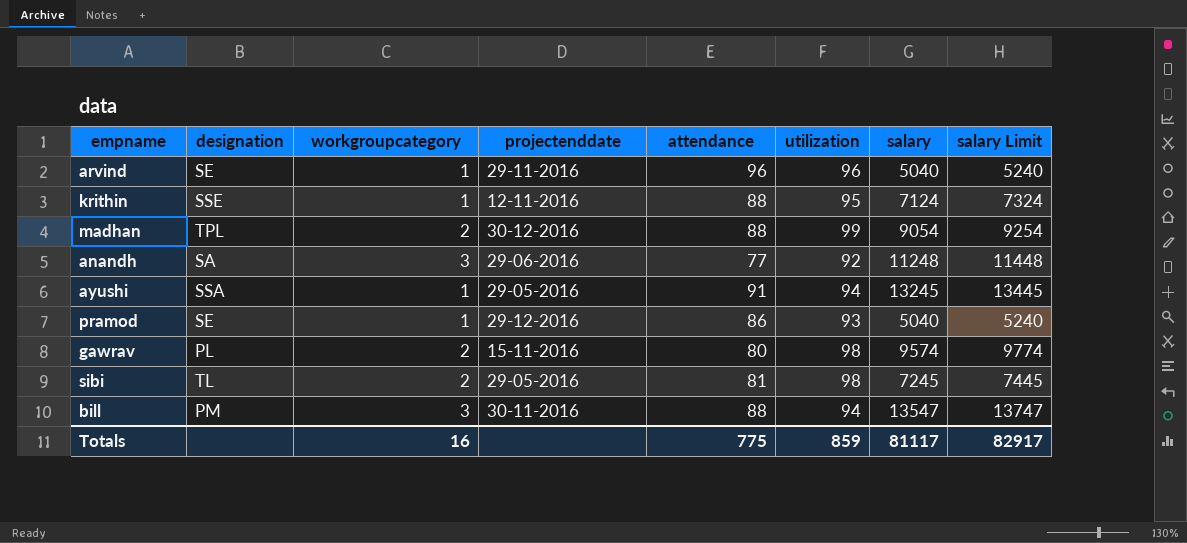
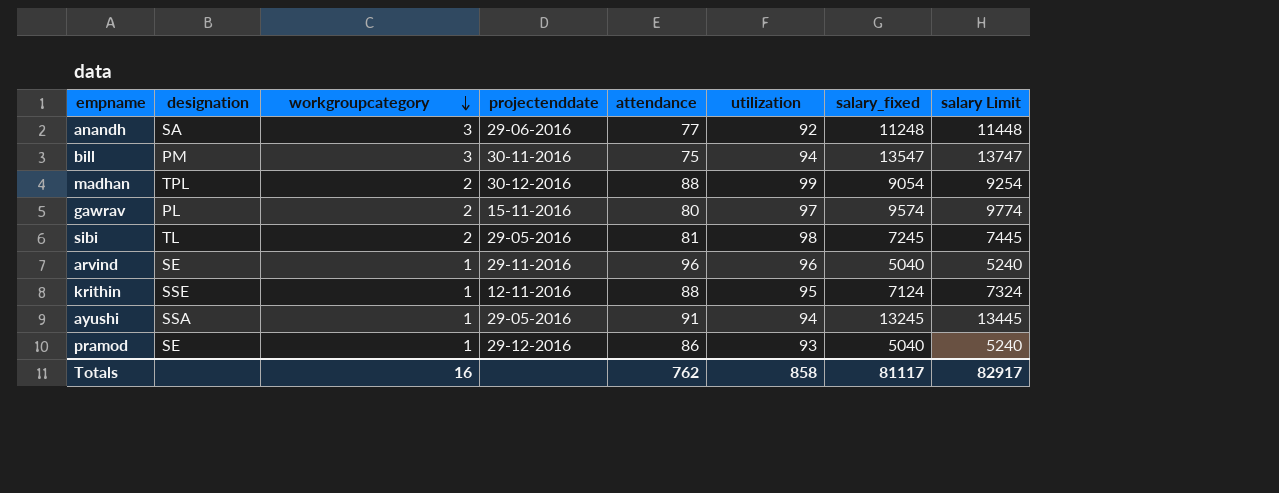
row order: none -> workgroupcategory descending
column name: salary -> salary_fixed
bill | attendance: 88 -> 75
gawrav | utilization: 98 -> 97
Totals | attendance: 775 -> 762
Totals | utilization: 859 -> 858

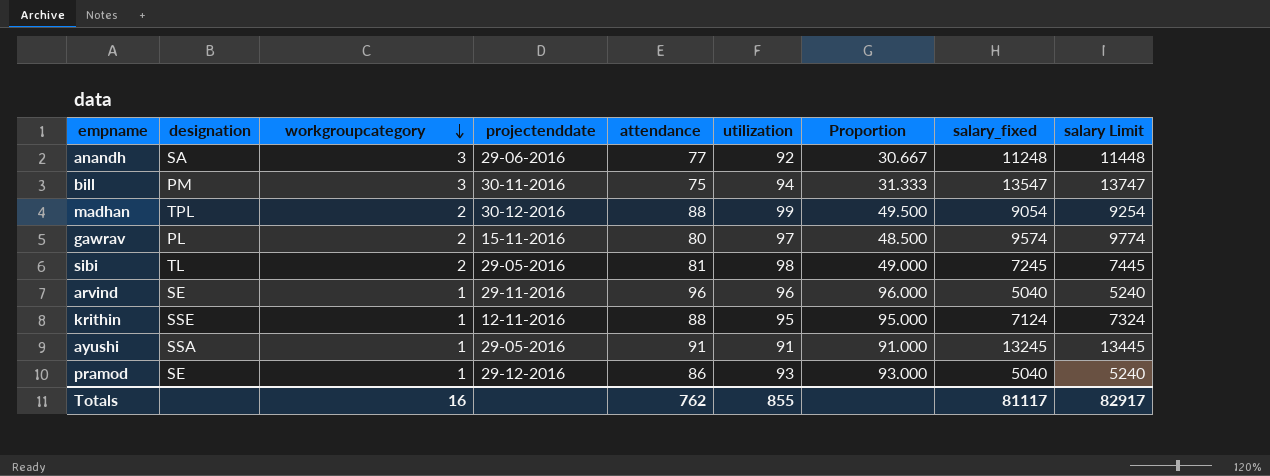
column Proportion | formula: none -> [utilization] / [workgroupcategory]
ayushi | utilization: 94 -> 91
Totals | utilization: 858 -> 855

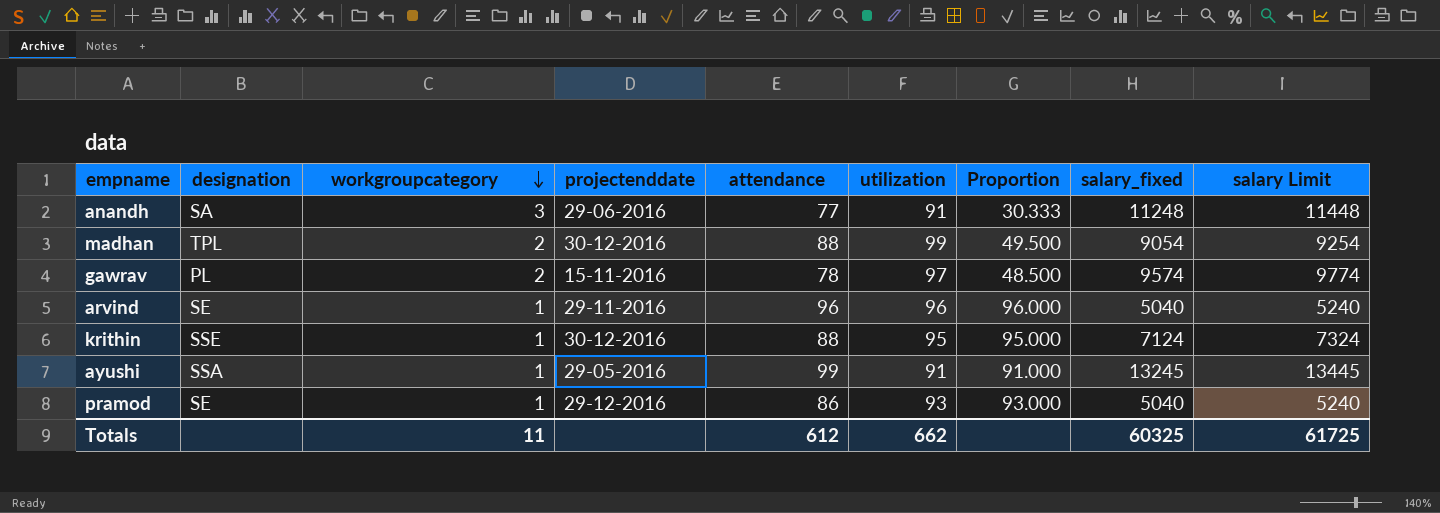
row bill: PM | 3 | 30-11-2016 | 75 | 94 | 31.333 | 13547 | 13747 -> none
row sibi: TL | 2 | 29-05-2016 | 81 | 98 | 49.000 | 7245 | 7445 -> none
anandh | utilization: 92 -> 91
anandh | Proportion: 30.667 -> 30.333
gawrav | attendance: 80 -> 78
krithin | projectenddate: 12-11-2016 -> 30-12-2016
ayushi | attendance: 91 -> 99
Totals | workgroupcategory: 16 -> 11
Totals | attendance: 762 -> 612
Totals | utilization: 855 -> 662
Totals | salary_fixed: 81117 -> 60325
Totals | salary Limit: 82917 -> 61725

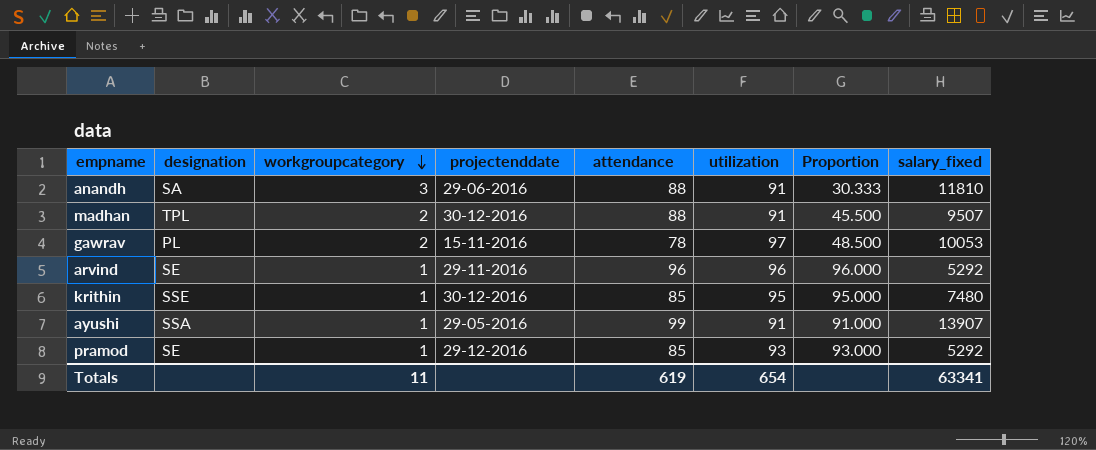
column salary Limit | formula: [salary_fixed] + 200 -> none
anandh | attendance: 77 -> 88
anandh | salary_fixed: 11248 -> 11810
madhan | utilization: 99 -> 91
madhan | Proportion: 49.500 -> 45.500
madhan | salary_fixed: 9054 -> 9507
gawrav | salary_fixed: 9574 -> 10053
arvind | salary_fixed: 5040 -> 5292
krithin | attendance: 88 -> 85
krithin | salary_fixed: 7124 -> 7480
ayushi | salary_fixed: 13245 -> 13907
pramod | attendance: 86 -> 85
pramod | salary_fixed: 5040 -> 5292
Totals | attendance: 612 -> 619
Totals | utilization: 662 -> 654
Totals | salary_fixed: 60325 -> 63341

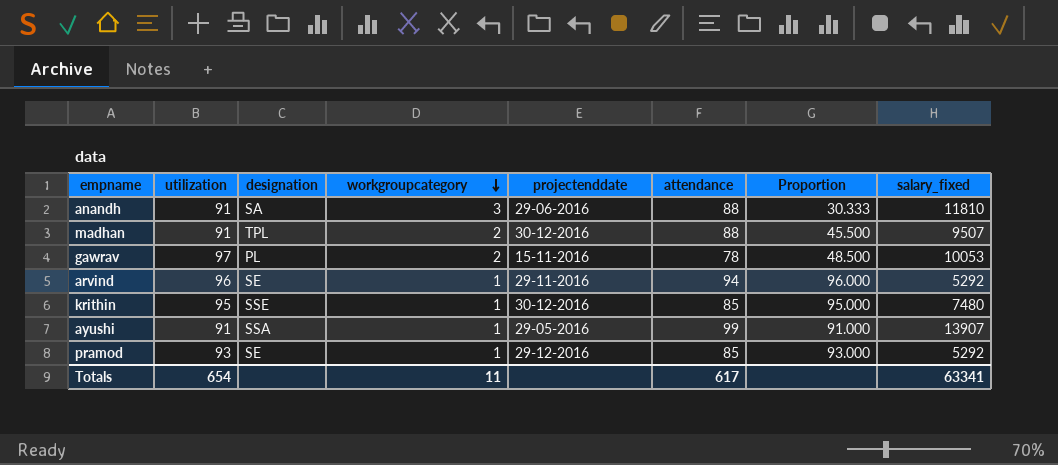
column utilization | position: 6 -> 2
arvind | attendance: 96 -> 94
Totals | attendance: 619 -> 617

